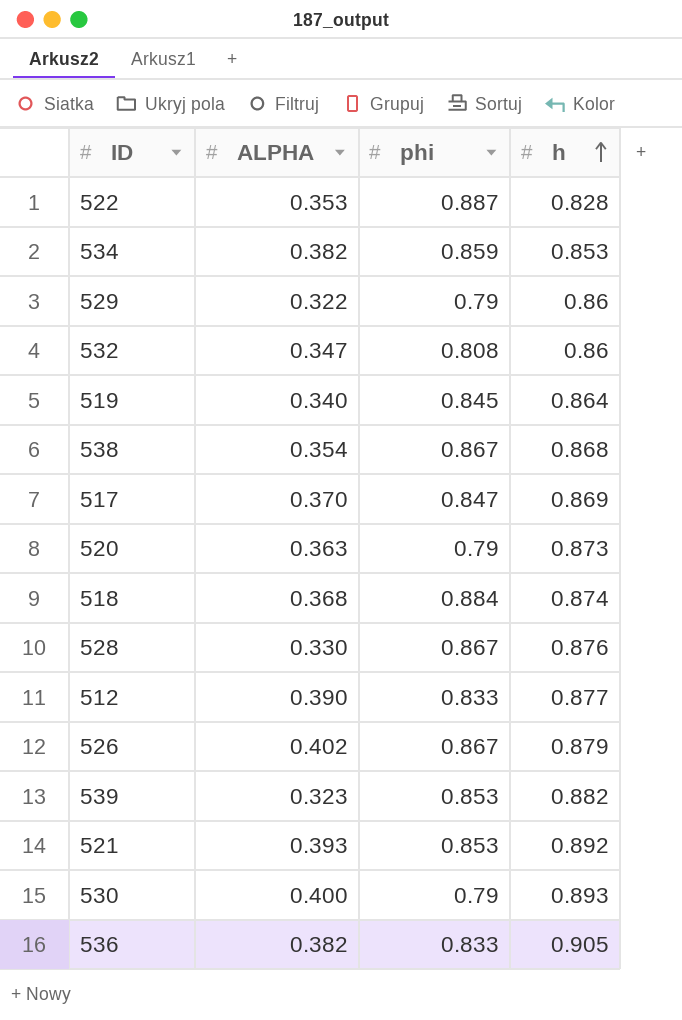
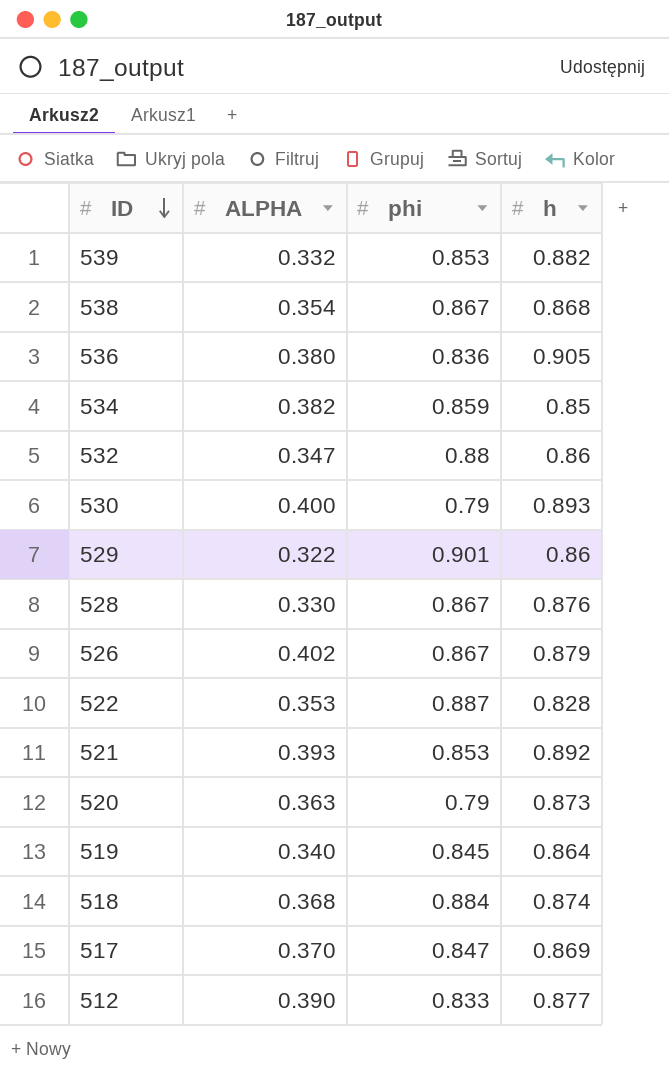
row order: h ascending -> ID descending
539 | ALPHA: 0.323 -> 0.332
536 | ALPHA: 0.382 -> 0.380
536 | phi: 0.833 -> 0.836
534 | h: 0.853 -> 0.85
532 | phi: 0.808 -> 0.88
529 | phi: 0.79 -> 0.901

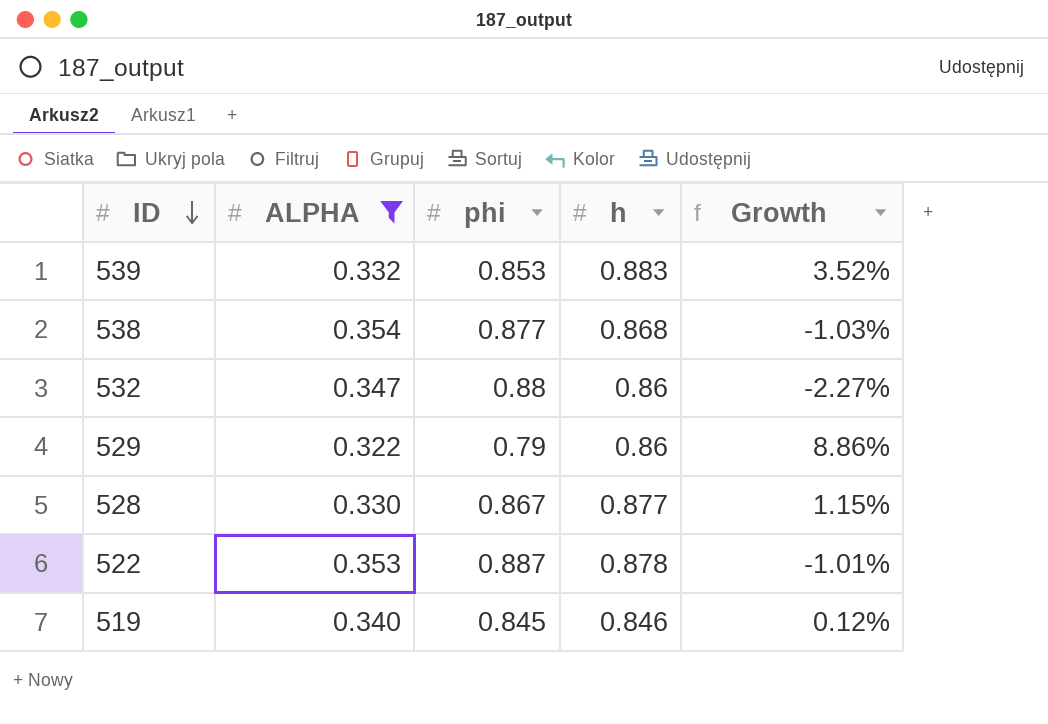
filter: none -> ALPHA <= 0.354
column Growth | formula: none -> ([h] - [phi]) / [phi]
539 | h: 0.882 -> 0.883
538 | phi: 0.867 -> 0.877
529 | phi: 0.901 -> 0.79
528 | h: 0.876 -> 0.877
522 | h: 0.828 -> 0.878
519 | h: 0.864 -> 0.846

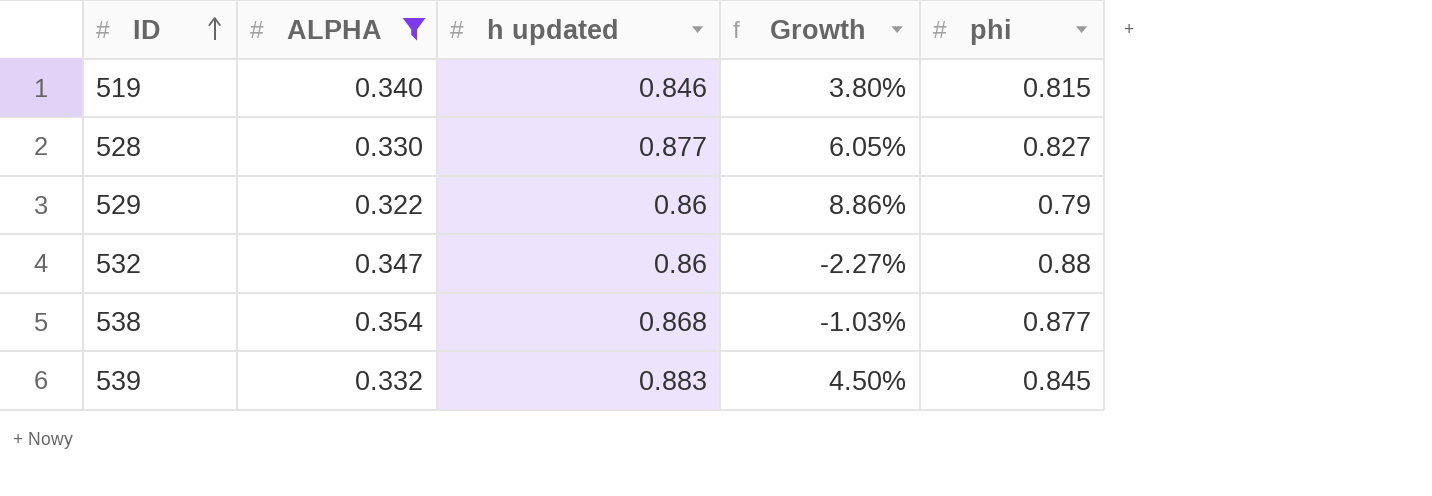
row order: ID descending -> ID ascending
column name: h -> h updated
column phi | position: 3 -> 5
row 522: 0.353 | 0.887 | 0.878 | -1.01% -> none
519 | Growth: 0.12% -> 3.80%
519 | phi: 0.845 -> 0.815
528 | Growth: 1.15% -> 6.05%
528 | phi: 0.867 -> 0.827
539 | Growth: 3.52% -> 4.50%
539 | phi: 0.853 -> 0.845

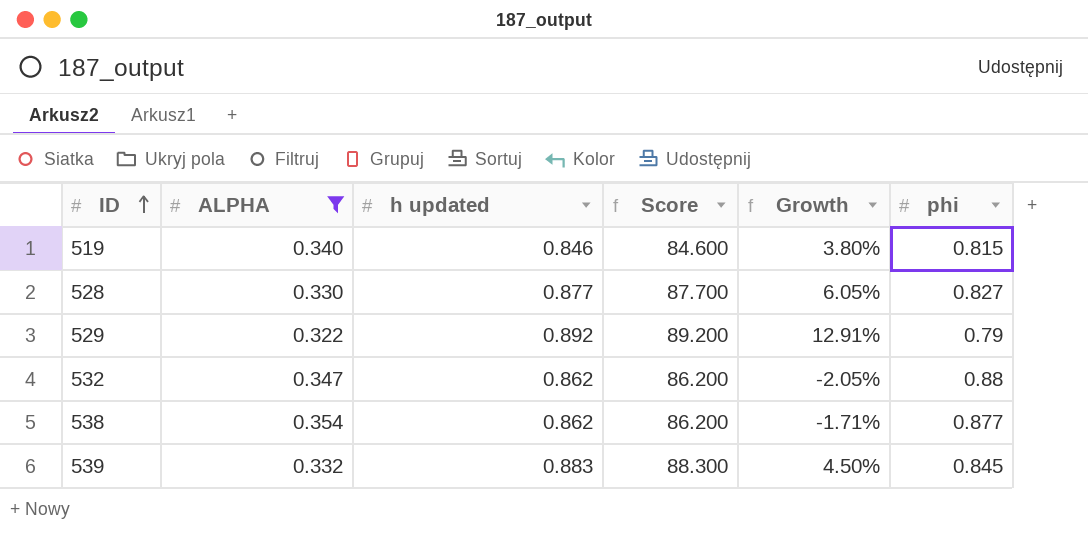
column Score | formula: none -> [h updated] * 100
529 | h updated: 0.86 -> 0.892
529 | Growth: 8.86% -> 12.91%
532 | h updated: 0.86 -> 0.862
532 | Growth: -2.27% -> -2.05%
538 | h updated: 0.868 -> 0.862
538 | Growth: -1.03% -> -1.71%

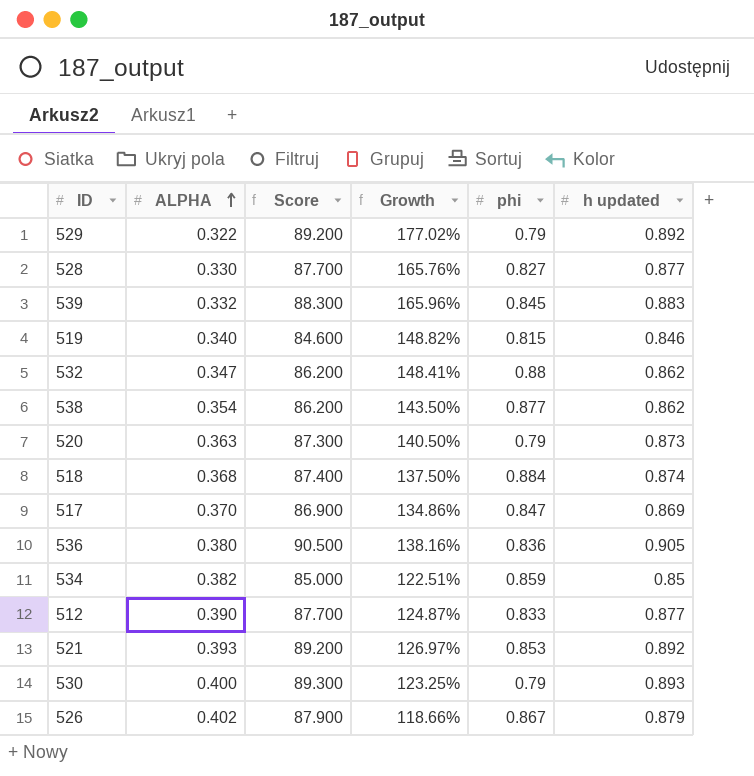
filter: ALPHA <= 0.354 -> none
row order: ID ascending -> ALPHA ascending
column Growth | formula: ([h updated] - [phi]) / [phi] -> ([h updated] - [ALPHA]) / [ALPHA]
column h updated | position: 3 -> 6

